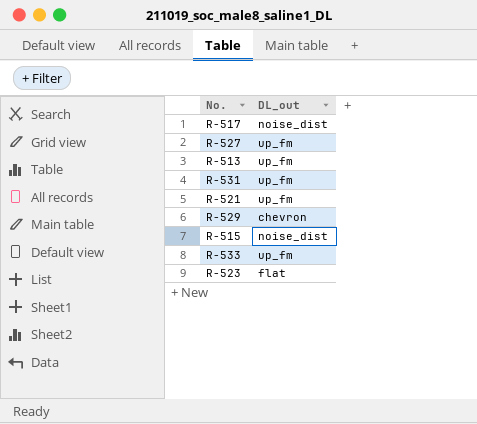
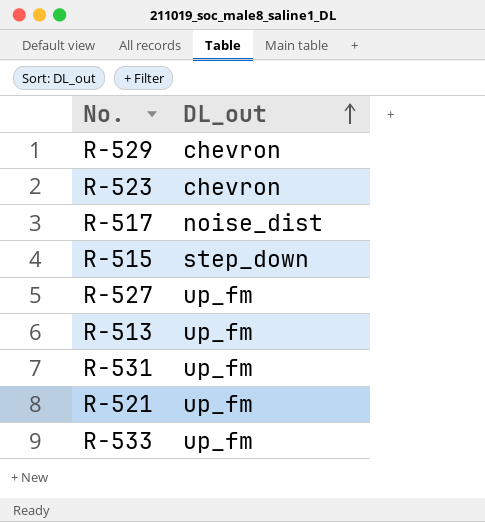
row order: none -> DL_out ascending
R-523 | DL_out: flat -> chevron
R-515 | DL_out: noise_dist -> step_down

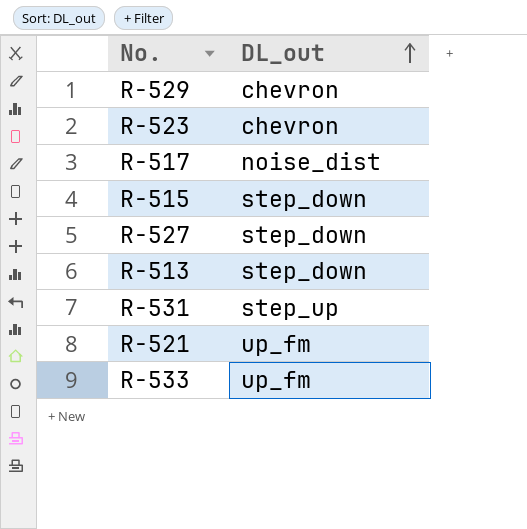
R-527 | DL_out: up_fm -> step_down
R-513 | DL_out: up_fm -> step_down
R-531 | DL_out: up_fm -> step_up

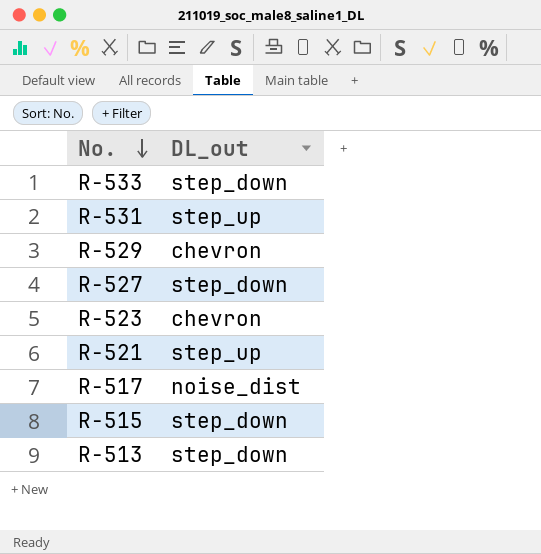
row order: DL_out ascending -> No. descending
R-533 | DL_out: up_fm -> step_down
R-521 | DL_out: up_fm -> step_up

